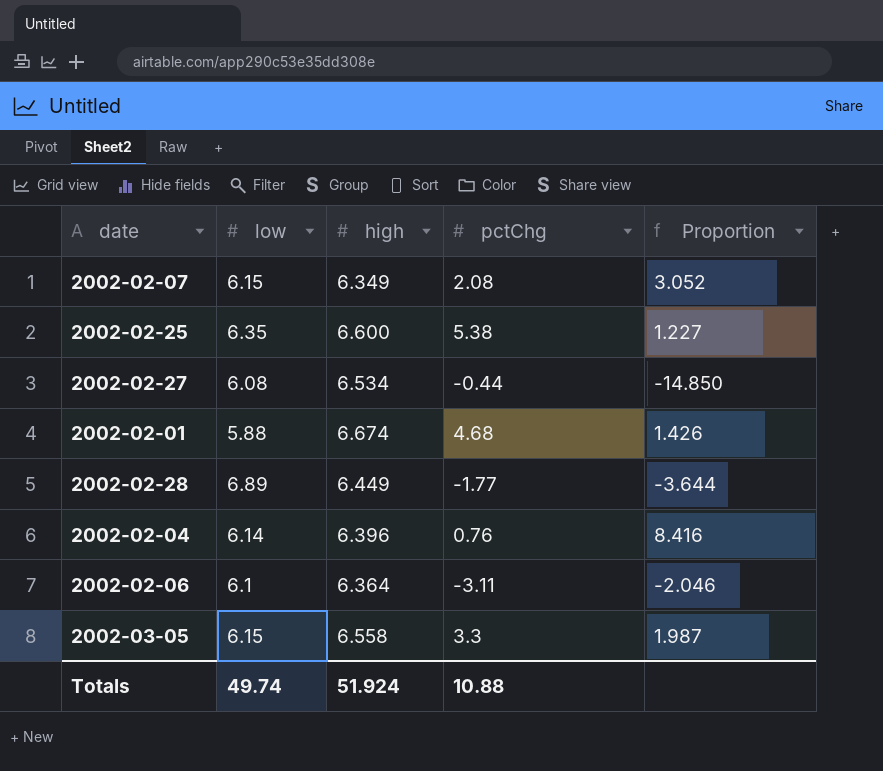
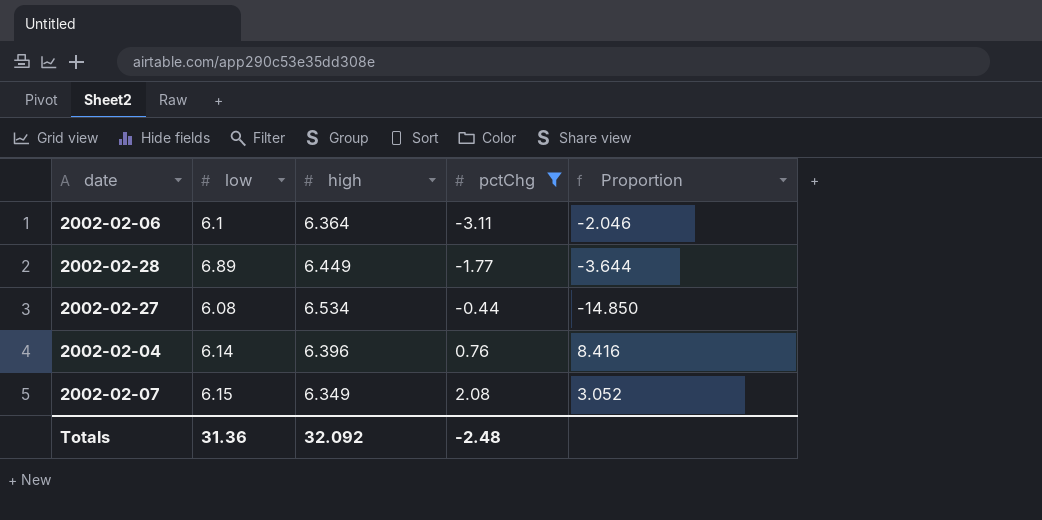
filter: none -> pctChg <= 2.08
row order: none -> pctChg ascending
Totals | low: 49.74 -> 31.36
Totals | high: 51.924 -> 32.092
Totals | pctChg: 10.88 -> -2.48

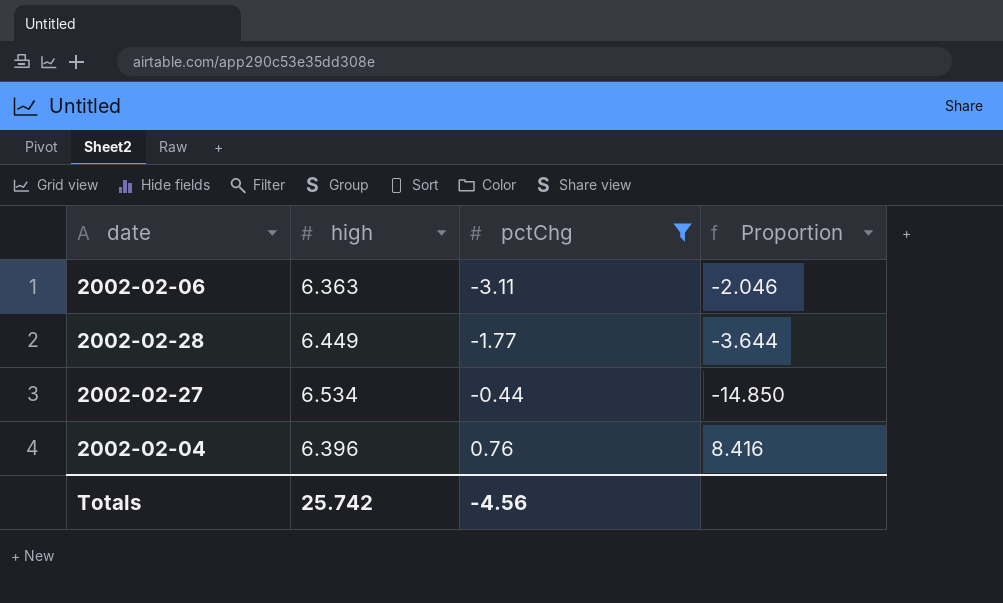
column low | position: 2 -> none
row 2002-02-07: 6.15 | 6.349 | 2.08 | 3.052 -> none
2002-02-06 | high: 6.364 -> 6.363
Totals | high: 32.092 -> 25.742
Totals | pctChg: -2.48 -> -4.56

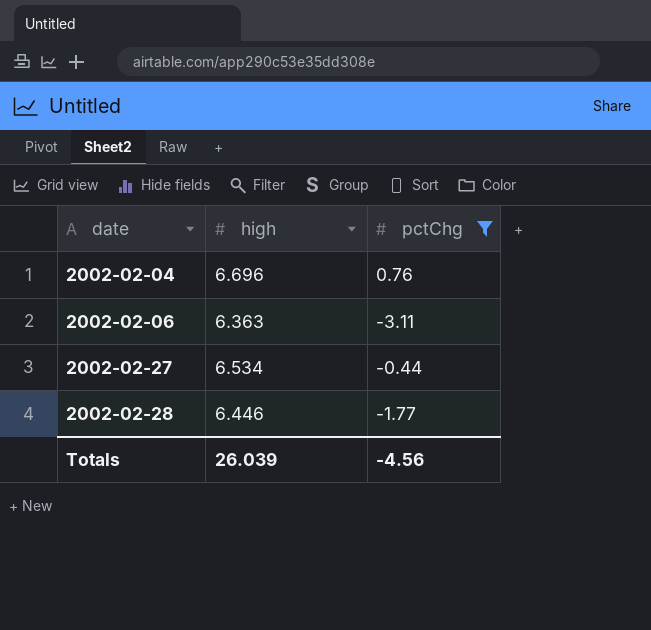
row order: pctChg ascending -> date ascending
column Proportion | formula: [high] / [pctChg] -> none
2002-02-04 | high: 6.396 -> 6.696
2002-02-28 | high: 6.449 -> 6.446
Totals | high: 25.742 -> 26.039

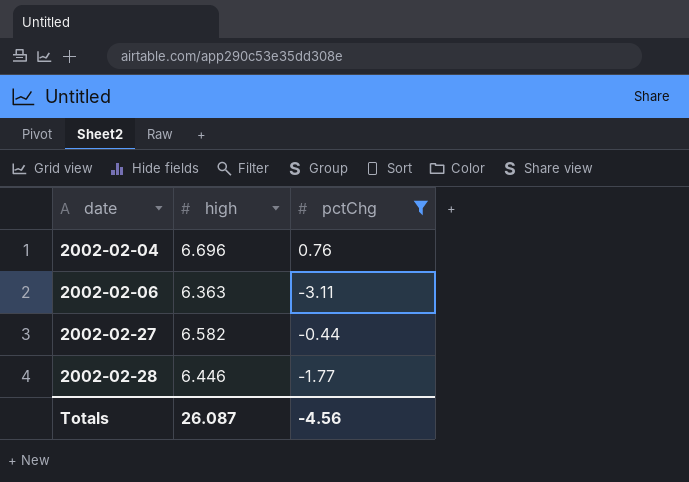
2002-02-27 | high: 6.534 -> 6.582
Totals | high: 26.039 -> 26.087

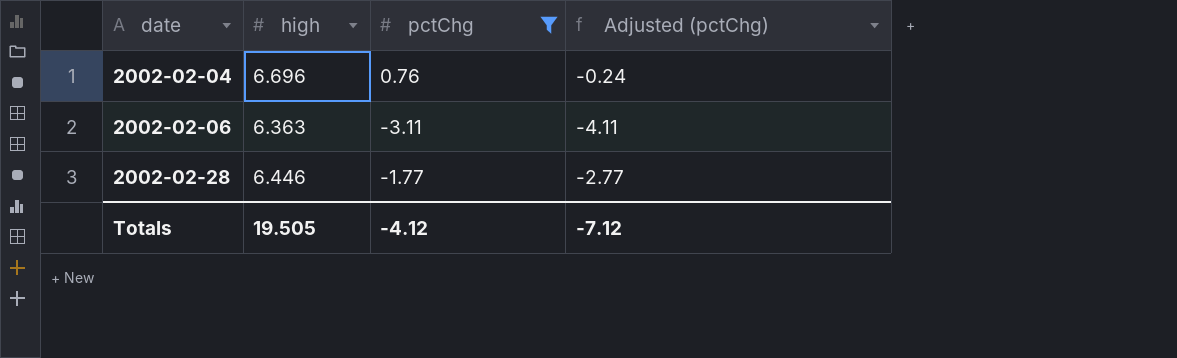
column Adjusted (pctChg) | formula: none -> [pctChg] - 1
row 2002-02-27: 6.582 | -0.44 -> none
Totals | high: 26.087 -> 19.505
Totals | pctChg: -4.56 -> -4.12

